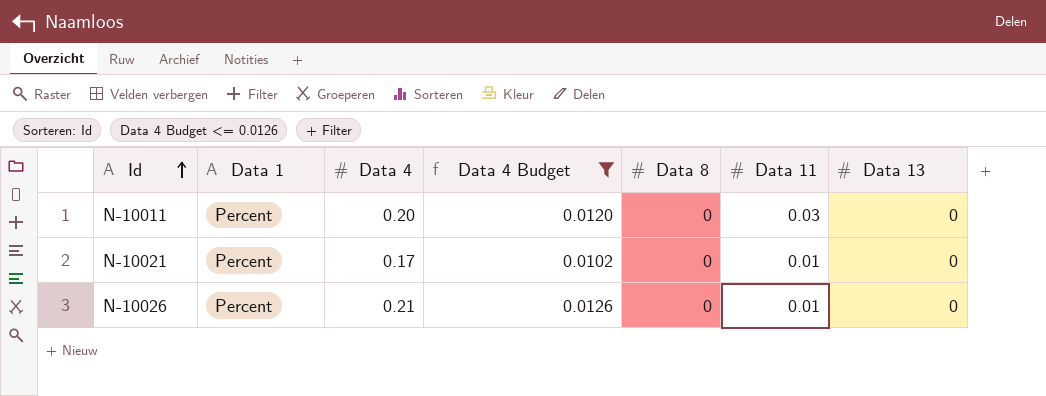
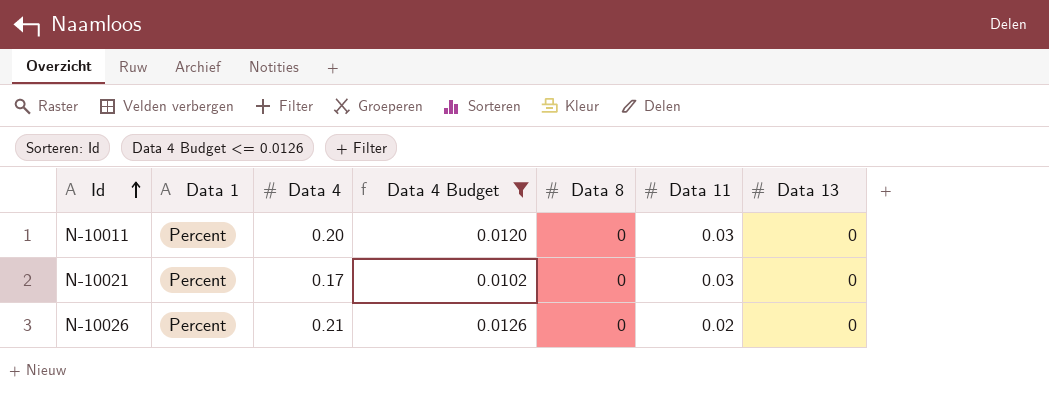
N-10021 | Data 11: 0.01 -> 0.03
N-10026 | Data 11: 0.01 -> 0.02

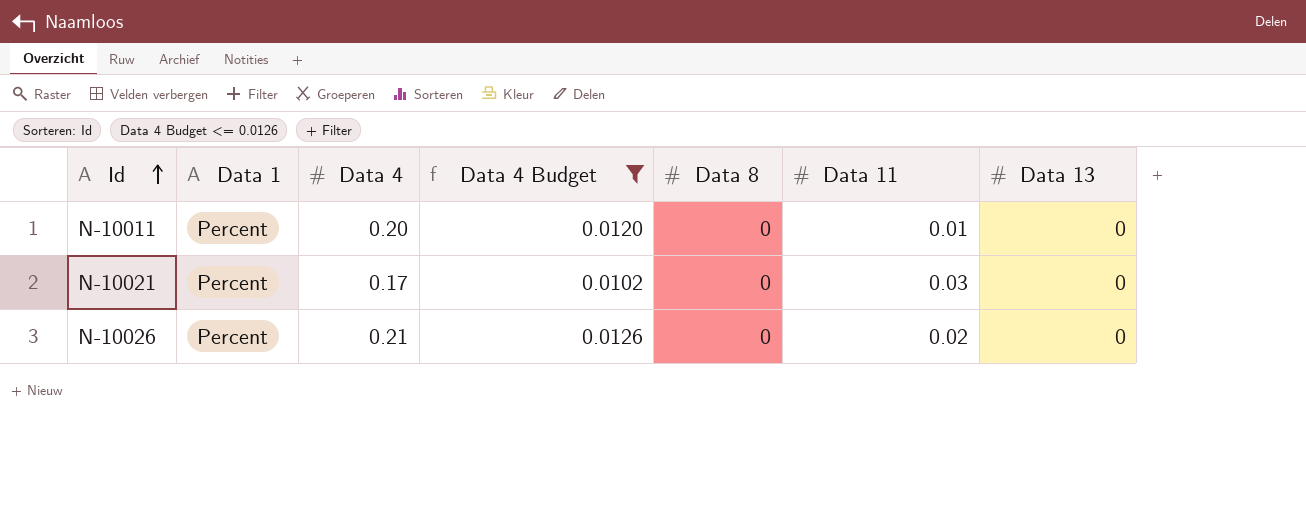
N-10011 | Data 11: 0.03 -> 0.01

